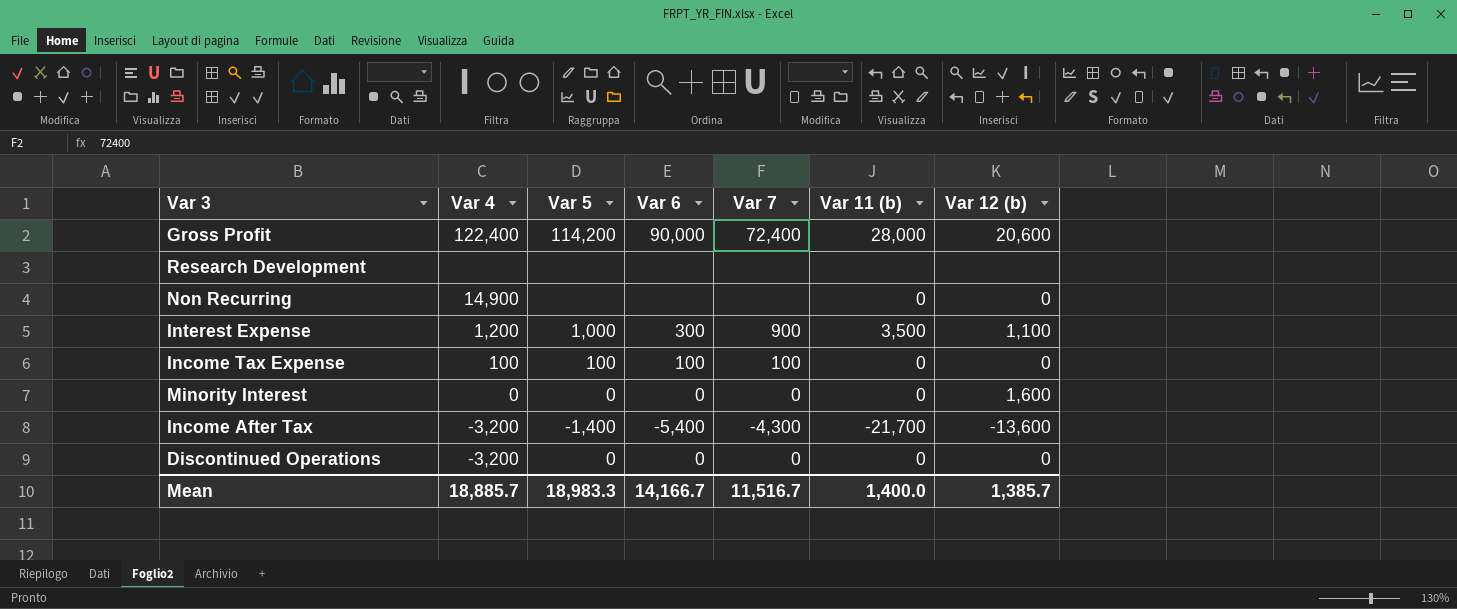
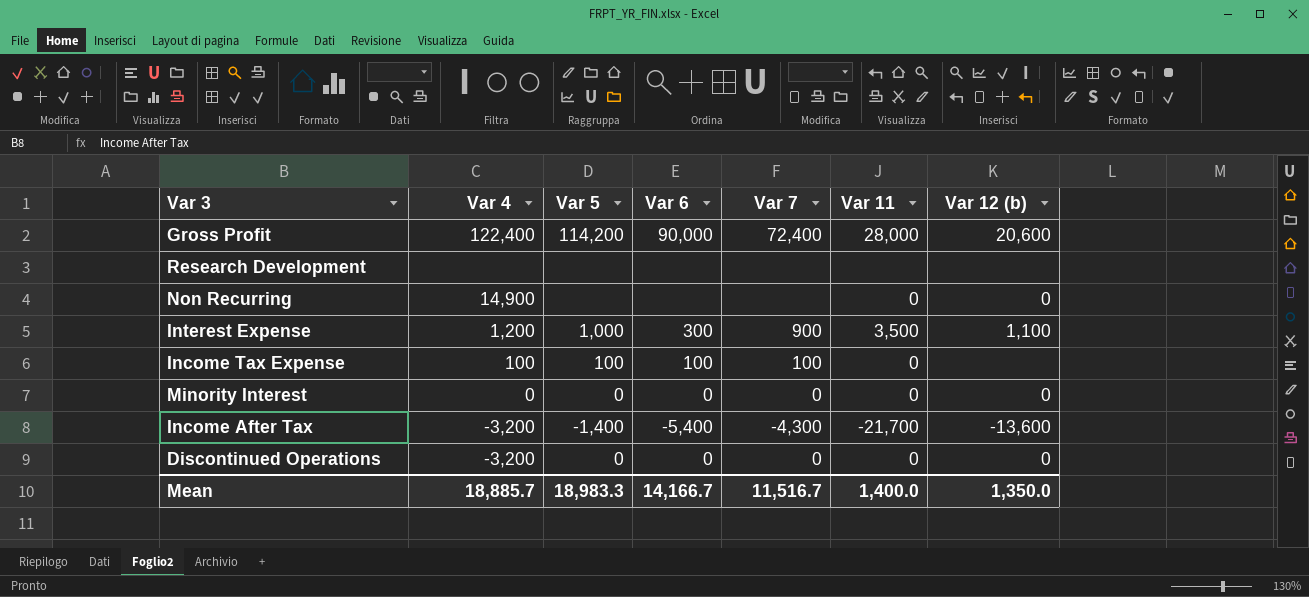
column name: Var 11 (b) -> Var 11
Income Tax Expense | Var 12 (b): 0 -> none
Minority Interest | Var 12 (b): 1,600 -> 0
Mean | Var 12 (b): 1,385.7 -> 1,350.0

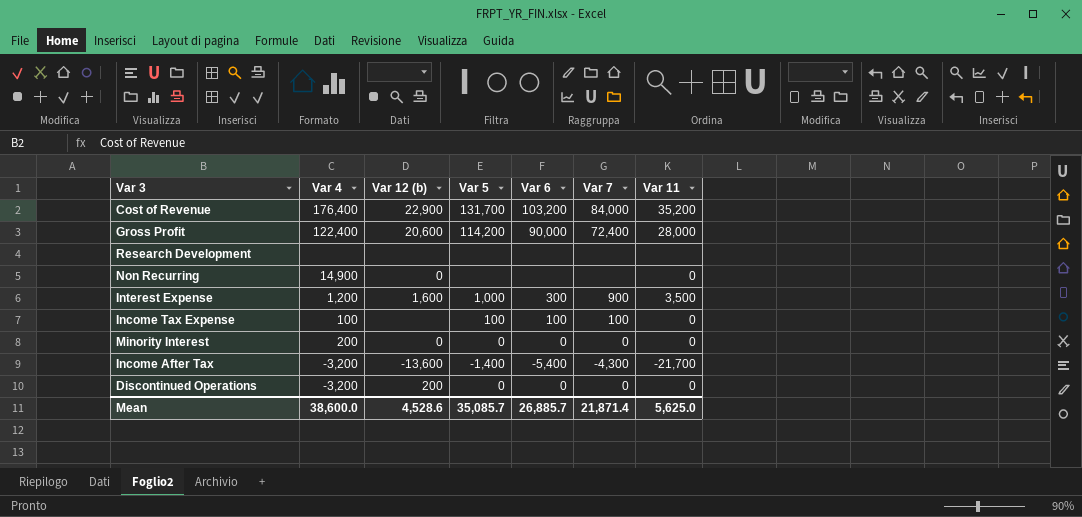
column Var 12 (b) | position: 7 -> 3
row Cost of Revenue: none -> 176,400 | 22,900 | 131,700 | 103,200 | 84,000 | 35,200
Interest Expense | Var 12 (b): 1,100 -> 1,600
Minority Interest | Var 4: 0 -> 200
Discontinued Operations | Var 12 (b): 0 -> 200
Mean | Var 4: 18,885.7 -> 38,600.0
Mean | Var 12 (b): 1,350.0 -> 4,528.6
Mean | Var 5: 18,983.3 -> 35,085.7
Mean | Var 6: 14,166.7 -> 26,885.7
Mean | Var 7: 11,516.7 -> 21,871.4
Mean | Var 11: 1,400.0 -> 5,625.0

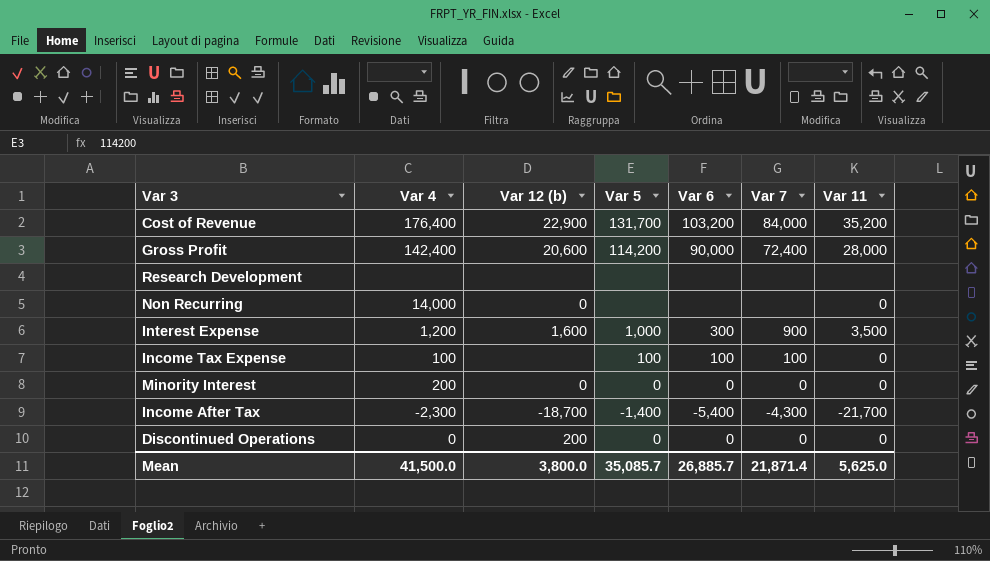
Gross Profit | Var 4: 122,400 -> 142,400
Non Recurring | Var 4: 14,900 -> 14,000
Income After Tax | Var 4: -3,200 -> -2,300
Income After Tax | Var 12 (b): -13,600 -> -18,700
Discontinued Operations | Var 4: -3,200 -> 0
Mean | Var 4: 38,600.0 -> 41,500.0
Mean | Var 12 (b): 4,528.6 -> 3,800.0

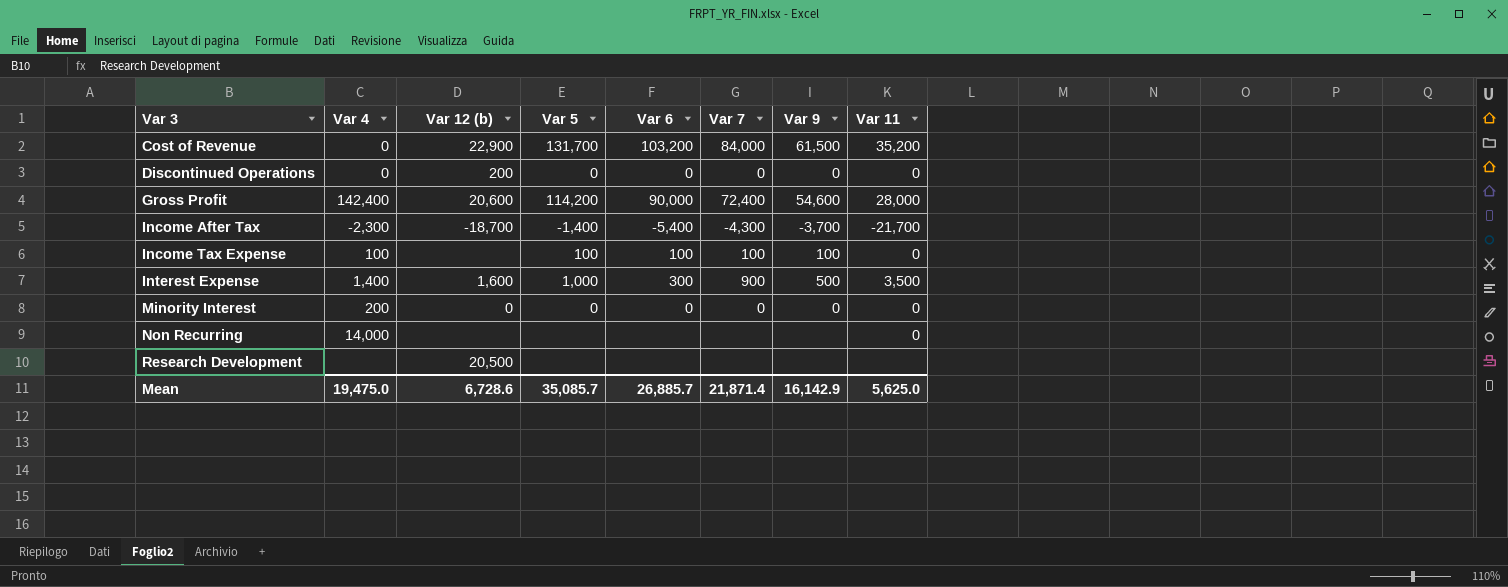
row order: none -> Var 3 ascending
column Var 9 | position: none -> 7
Cost of Revenue | Var 4: 176,400 -> 0
Interest Expense | Var 4: 1,200 -> 1,400
Non Recurring | Var 12 (b): 0 -> none
Research Development | Var 12 (b): none -> 20,500
Mean | Var 4: 41,500.0 -> 19,475.0
Mean | Var 12 (b): 3,800.0 -> 6,728.6

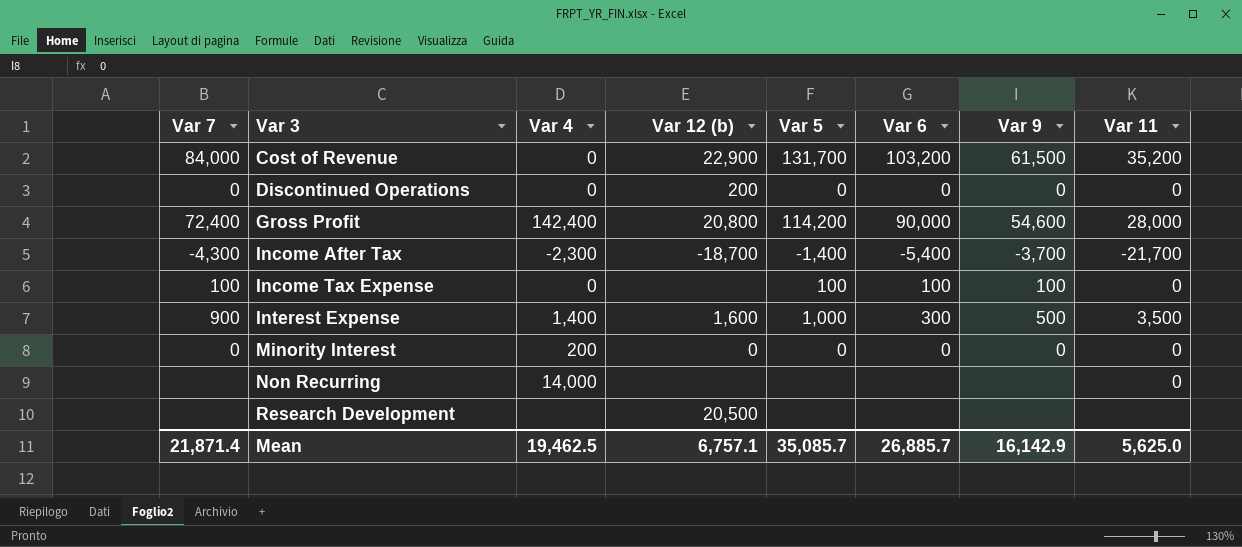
column Var 7 | position: 6 -> 1
Gross Profit | Var 12 (b): 20,600 -> 20,800
Income Tax Expense | Var 4: 100 -> 0
Mean | Var 4: 19,475.0 -> 19,462.5
Mean | Var 12 (b): 6,728.6 -> 6,757.1

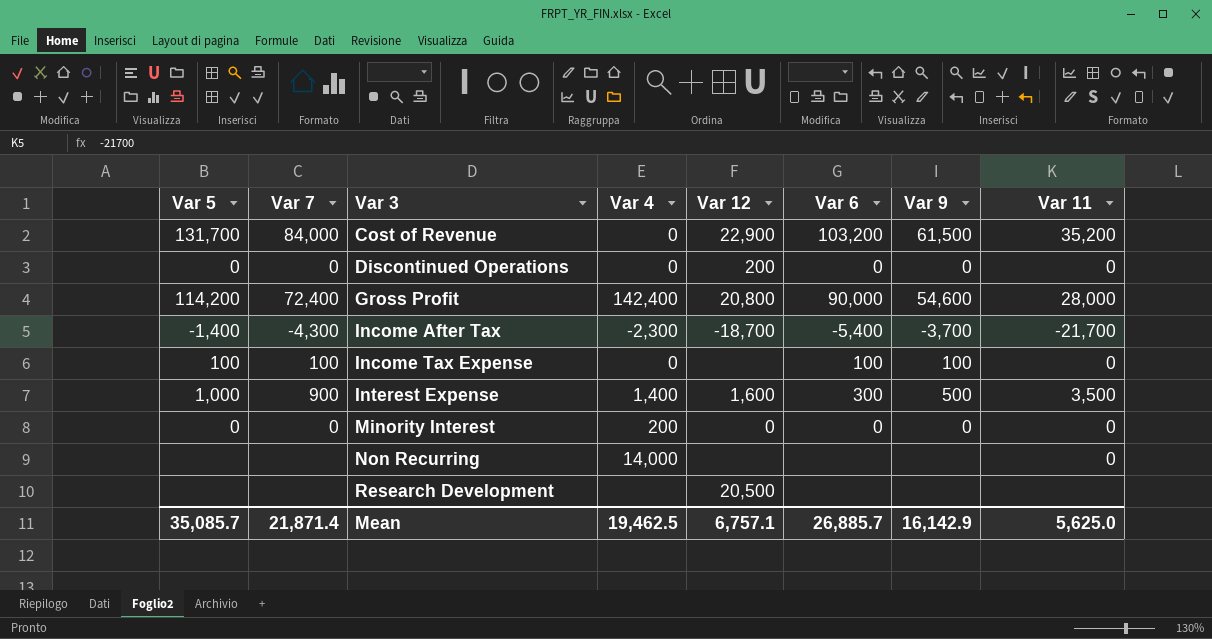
column Var 5 | position: 5 -> 1
column name: Var 12 (b) -> Var 12

